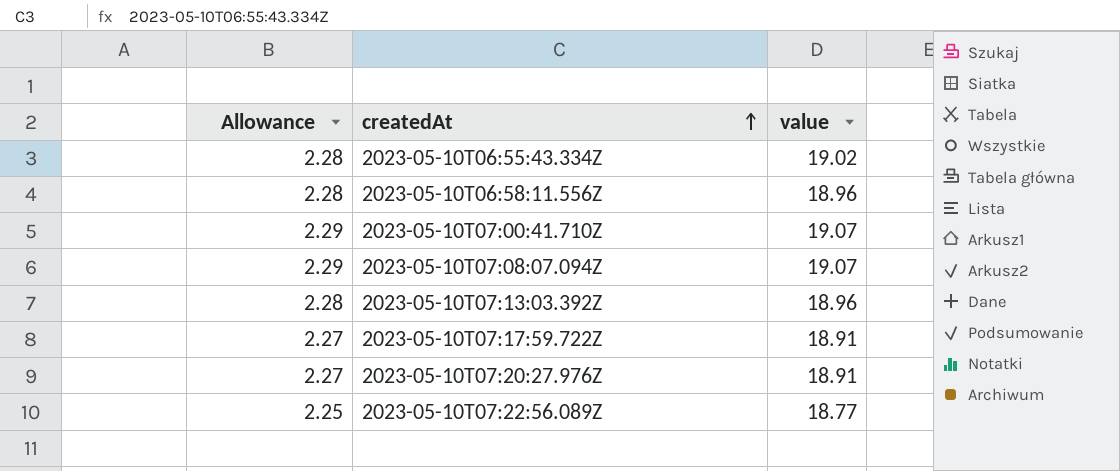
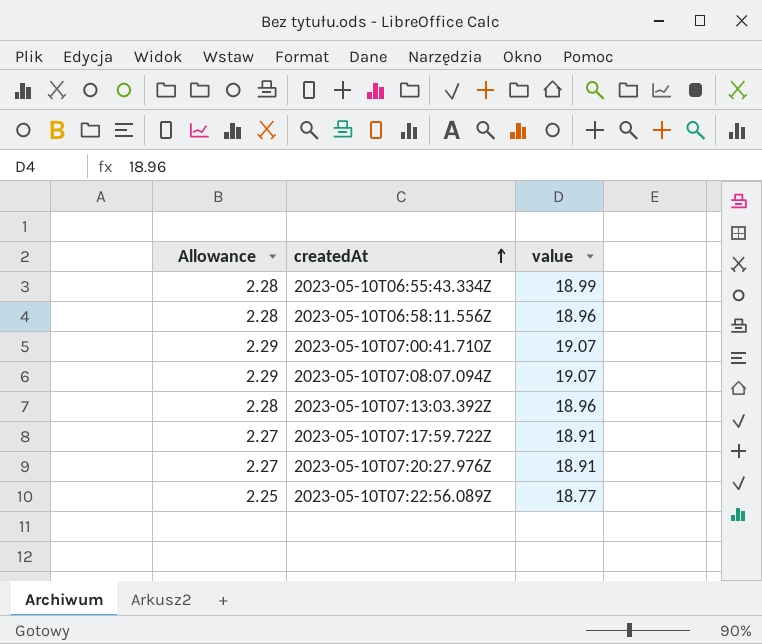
2023-05-10T06:55:43.334Z | value: 19.02 -> 18.99

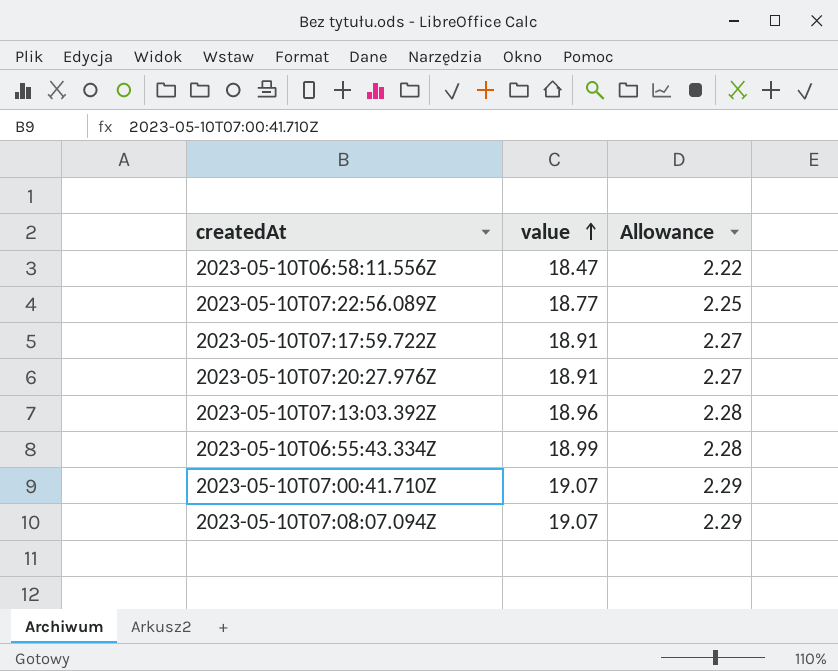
row order: createdAt ascending -> value ascending
column Allowance | position: 1 -> 3
2023-05-10T06:58:11.556Z | value: 18.96 -> 18.47
2023-05-10T06:58:11.556Z | Allowance: 2.28 -> 2.22

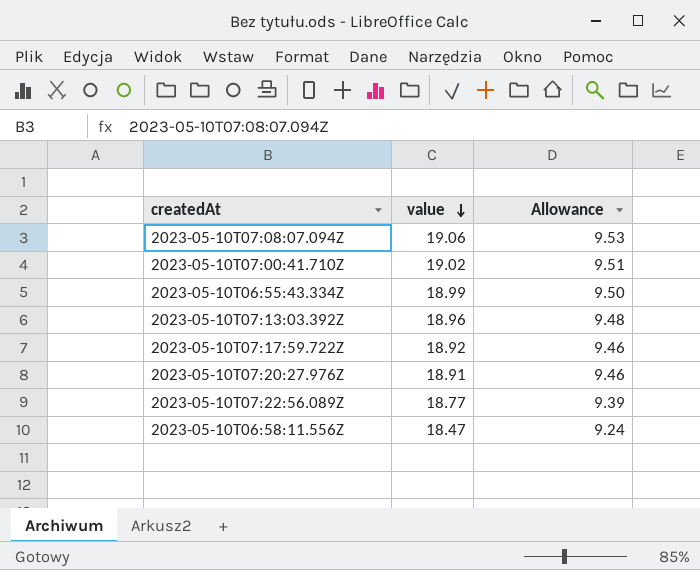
row order: value ascending -> value descending
column Allowance | formula: [value] * 0.12 -> [value] * 0.5
2023-05-10T07:08:07.094Z | value: 19.07 -> 19.06
2023-05-10T07:00:41.710Z | value: 19.07 -> 19.02
2023-05-10T07:17:59.722Z | value: 18.91 -> 18.92

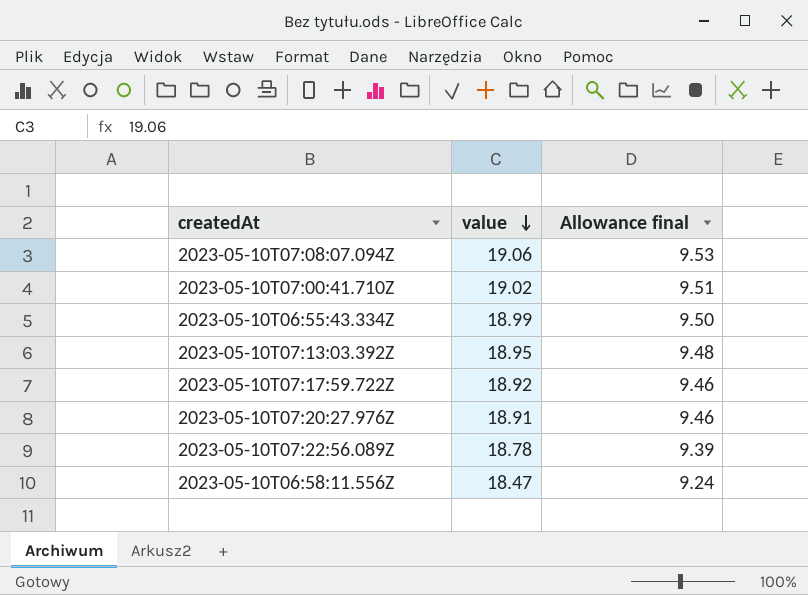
column name: Allowance -> Allowance final
2023-05-10T07:13:03.392Z | value: 18.96 -> 18.95
2023-05-10T07:22:56.089Z | value: 18.77 -> 18.78

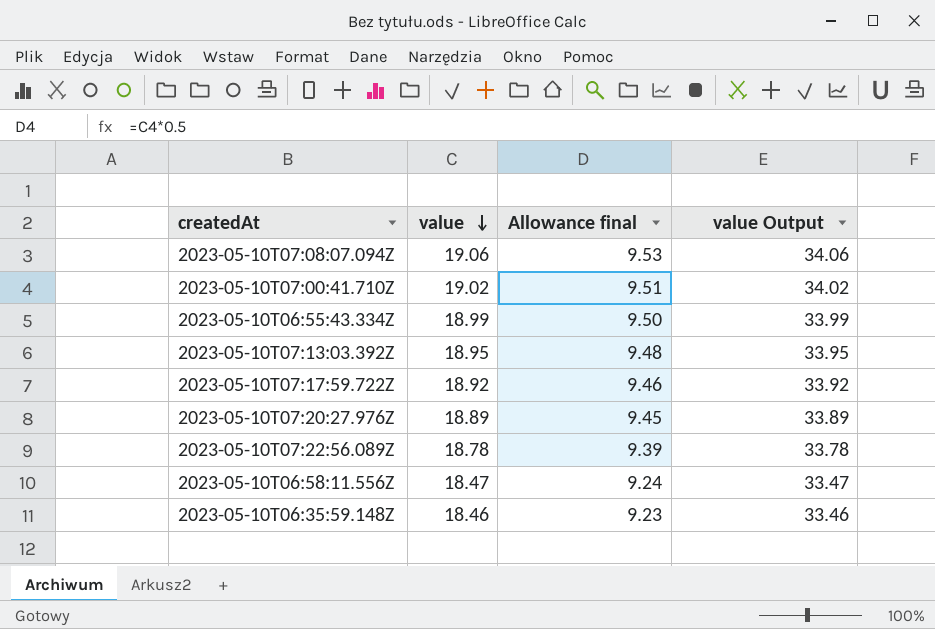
column value Output | formula: none -> [value] + 15
2023-05-10T07:20:27.976Z | value: 18.91 -> 18.89
2023-05-10T07:20:27.976Z | Allowance final: 9.46 -> 9.45
row 2023-05-10T06:35:59.148Z: none -> 18.46 | 9.23 | 33.46

